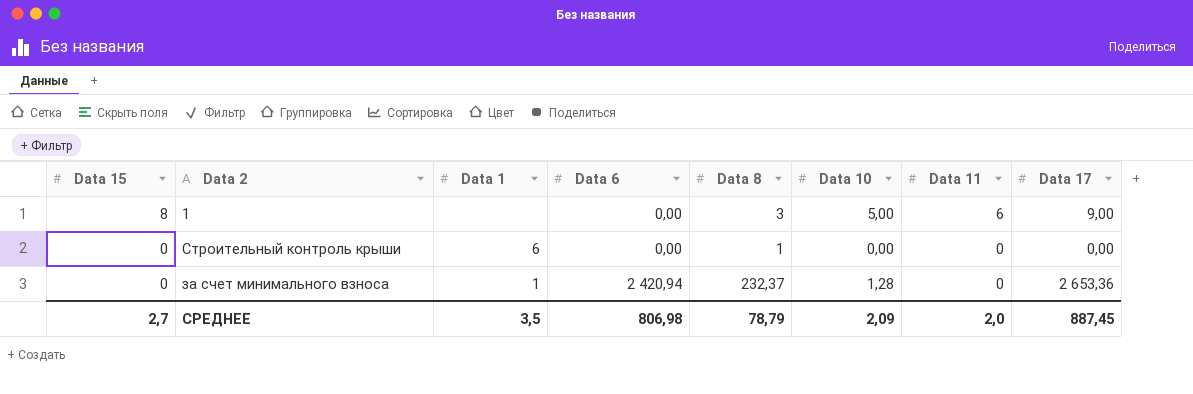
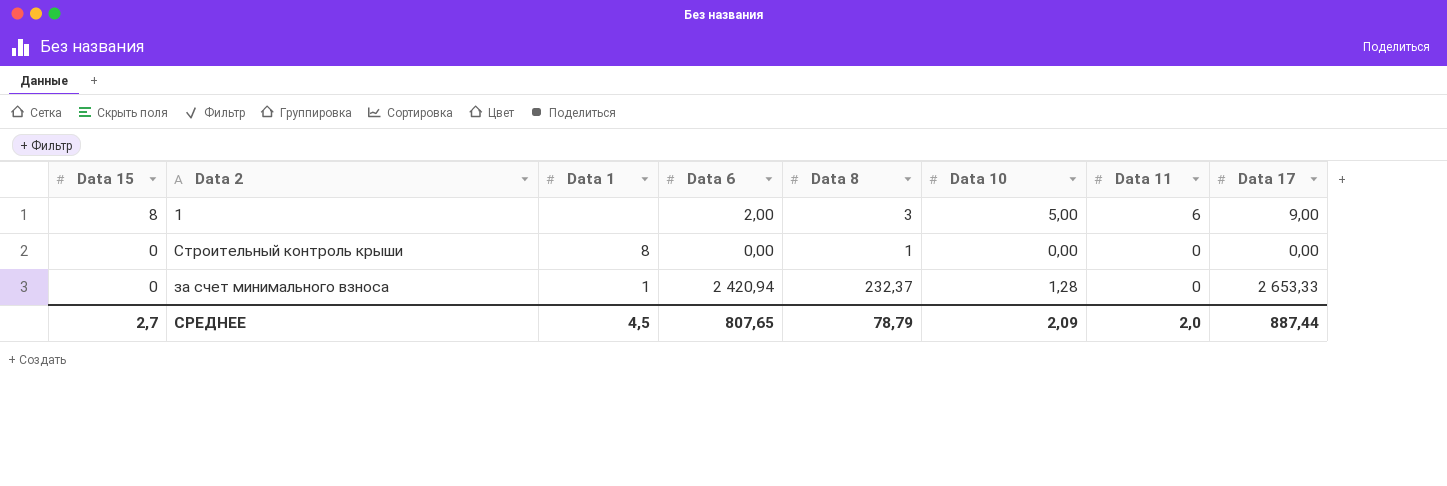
1 | Data 6: 0,00 -> 2,00
Строительный контроль крыши | Data 1: 6 -> 8
за счет минимального взноса | Data 17: 2 653,36 -> 2 653,33
СРЕДНЕЕ | Data 1: 3,5 -> 4,5
СРЕДНЕЕ | Data 6: 806,98 -> 807,65
СРЕДНЕЕ | Data 17: 887,45 -> 887,44

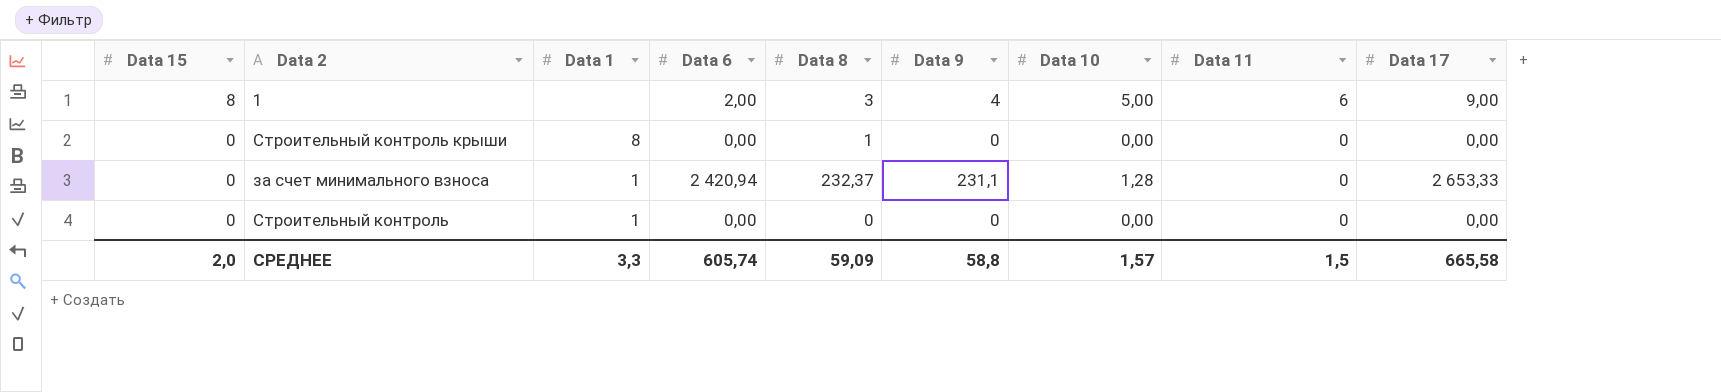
column Data 9 | position: none -> 6
row Строительный контроль: none -> 0 | 1 | 0,00 | 0 | 0 | 0,00 | 0 | 0,00
СРЕДНЕЕ | Data 15: 2,7 -> 2,0
СРЕДНЕЕ | Data 1: 4,5 -> 3,3
СРЕДНЕЕ | Data 6: 807,65 -> 605,74
СРЕДНЕЕ | Data 8: 78,79 -> 59,09
СРЕДНЕЕ | Data 10: 2,09 -> 1,57
СРЕДНЕЕ | Data 11: 2,0 -> 1,5
СРЕДНЕЕ | Data 17: 887,44 -> 665,58

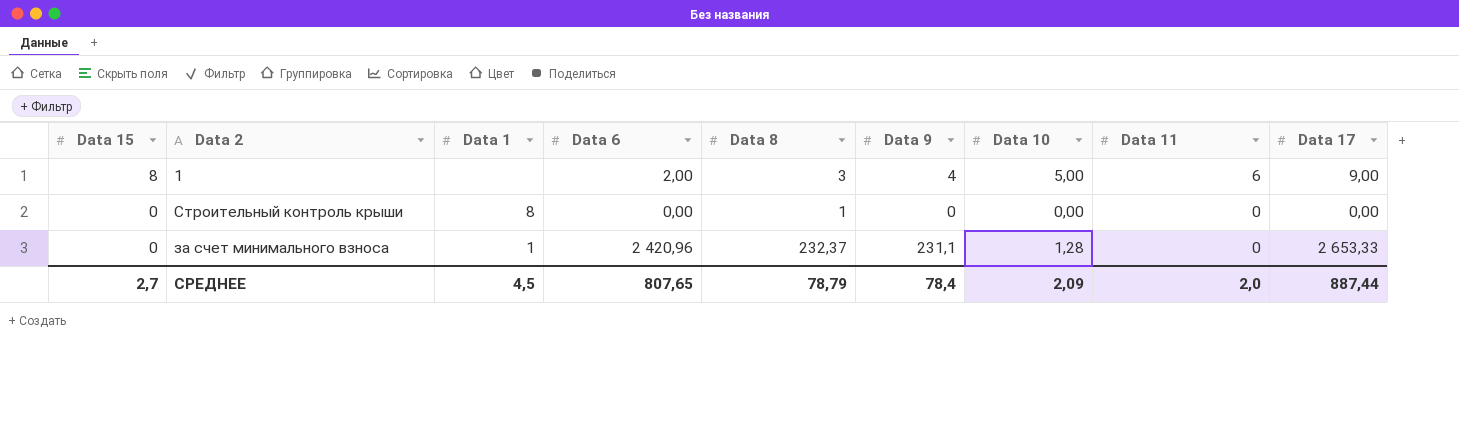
row Строительный контроль: 0 | 1 | 0,00 | 0 | 0 | 0,00 | 0 | 0,00 -> none
за счет минимального взноса | Data 6: 2 420,94 -> 2 420,96
СРЕДНЕЕ | Data 15: 2,0 -> 2,7
СРЕДНЕЕ | Data 1: 3,3 -> 4,5
СРЕДНЕЕ | Data 6: 605,74 -> 807,65
СРЕДНЕЕ | Data 8: 59,09 -> 78,79
СРЕДНЕЕ | Data 9: 58,8 -> 78,4
СРЕДНЕЕ | Data 10: 1,57 -> 2,09
СРЕДНЕЕ | Data 11: 1,5 -> 2,0
СРЕДНЕЕ | Data 17: 665,58 -> 887,44

